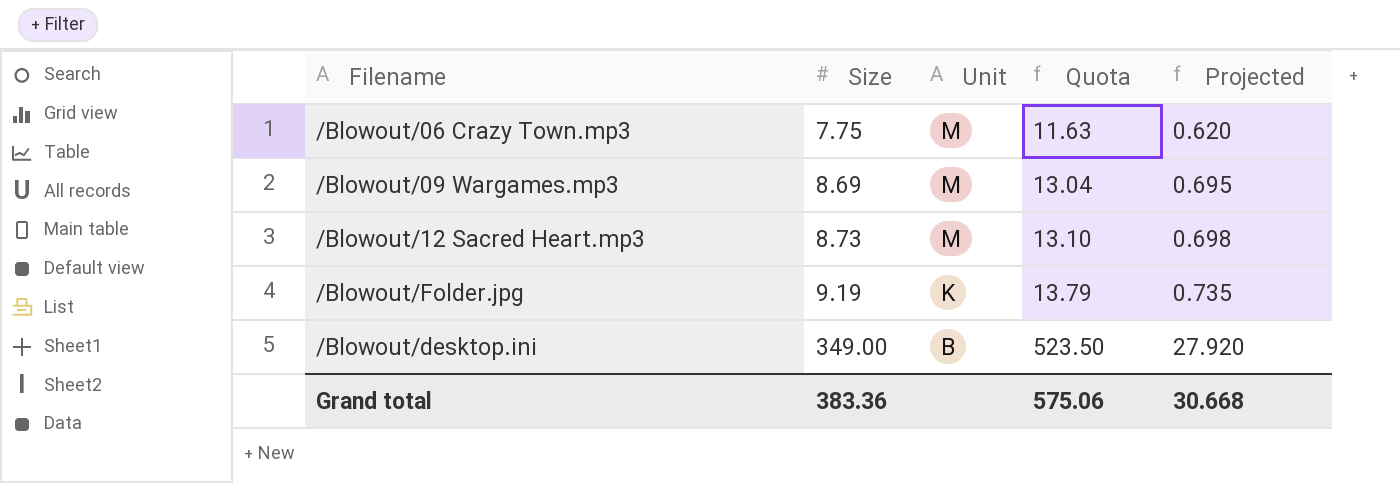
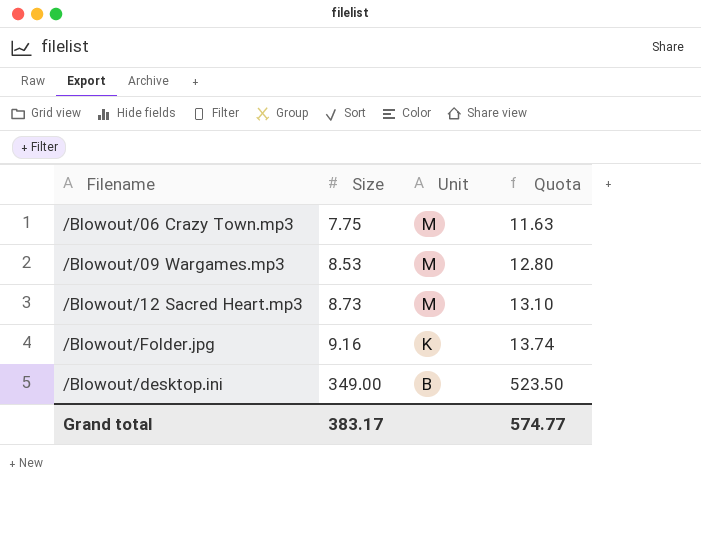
column Projected | formula: [Size] * 0.08 -> none
/Blowout/09 Wargames.mp3 | Size: 8.69 -> 8.53
/Blowout/09 Wargames.mp3 | Quota: 13.04 -> 12.80
/Blowout/Folder.jpg | Size: 9.19 -> 9.16
/Blowout/Folder.jpg | Quota: 13.79 -> 13.74
Grand total | Size: 383.36 -> 383.17
Grand total | Quota: 575.06 -> 574.77

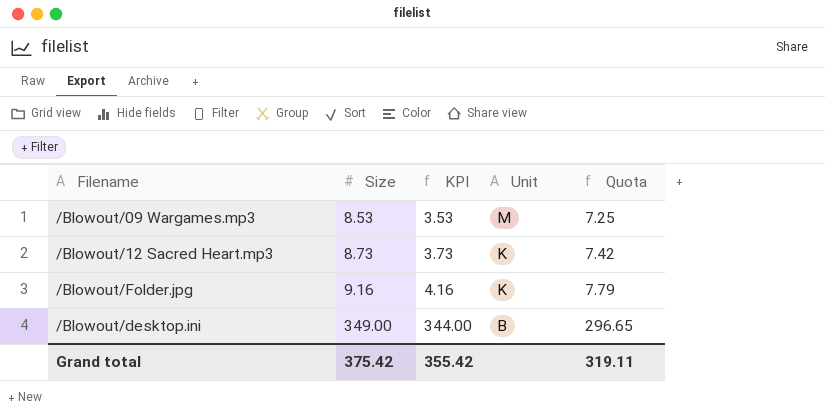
column KPI | formula: none -> [Size] - 5
column Quota | formula: [Size] * 1.5 -> [Size] * 0.85
row /Blowout/06 Crazy Town.mp3: 7.75 | M | 11.63 -> none
/Blowout/12 Sacred Heart.mp3 | Unit: M -> K
Grand total | Size: 383.17 -> 375.42
Grand total | Quota: 574.77 -> 319.11

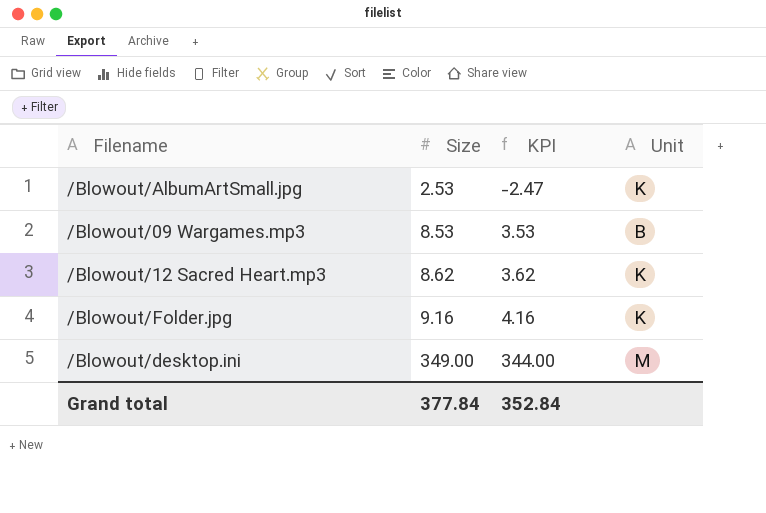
column Quota | formula: [Size] * 0.85 -> none
row /Blowout/AlbumArtSmall.jpg: none -> 2.53 | -2.47 | K
/Blowout/09 Wargames.mp3 | Unit: M -> B
/Blowout/12 Sacred Heart.mp3 | Size: 8.73 -> 8.62
/Blowout/12 Sacred Heart.mp3 | KPI: 3.73 -> 3.62
/Blowout/desktop.ini | Unit: B -> M
Grand total | Size: 375.42 -> 377.84
Grand total | KPI: 355.42 -> 352.84

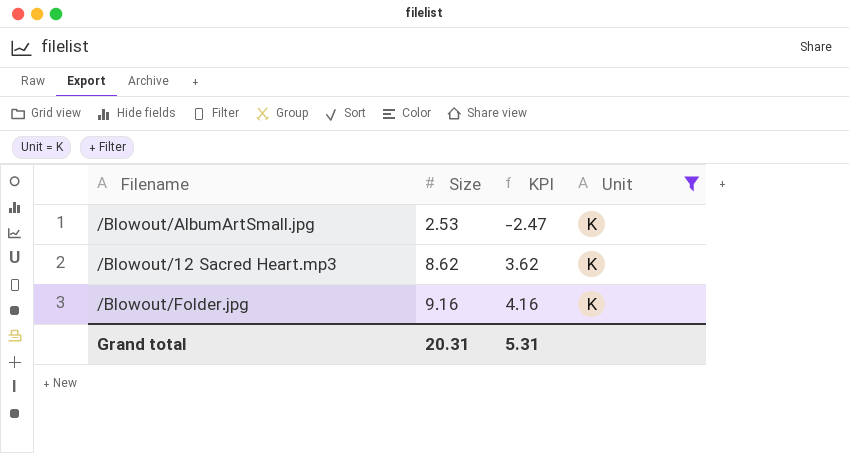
filter: none -> Unit = K
Grand total | Size: 377.84 -> 20.31
Grand total | KPI: 352.84 -> 5.31

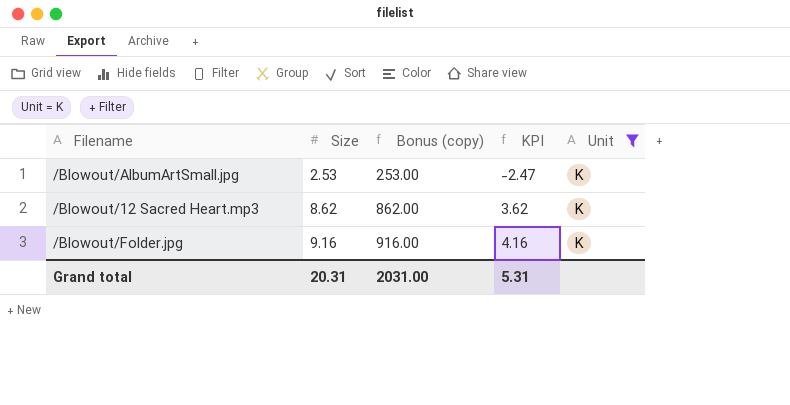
column Bonus (copy) | formula: none -> [Size] * 100

